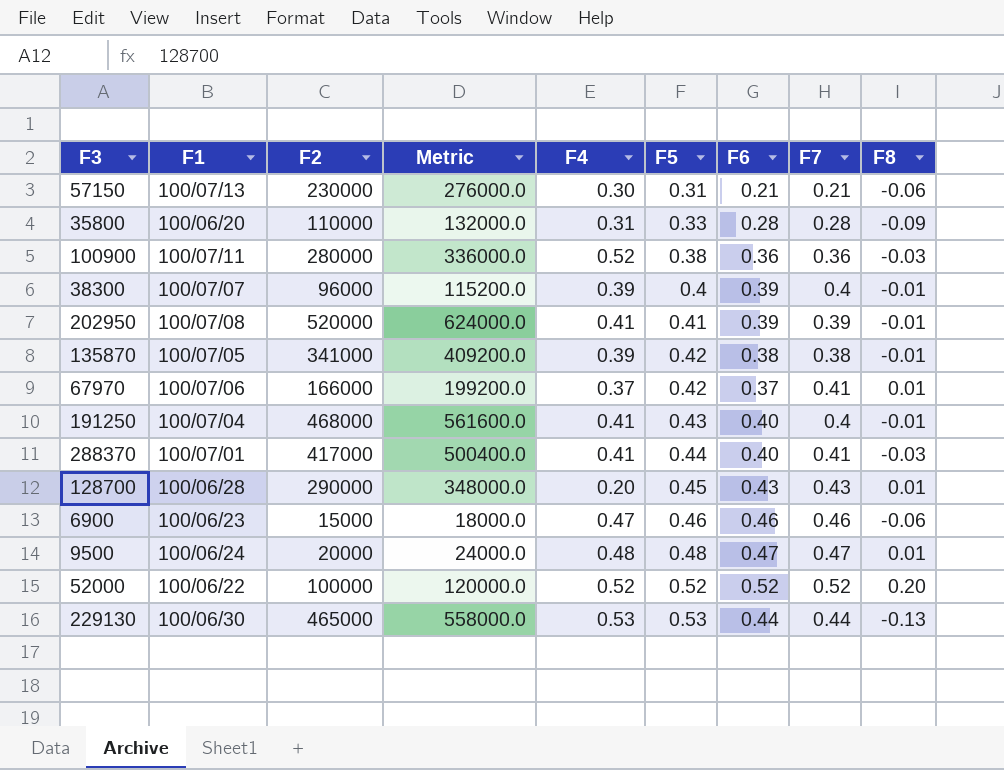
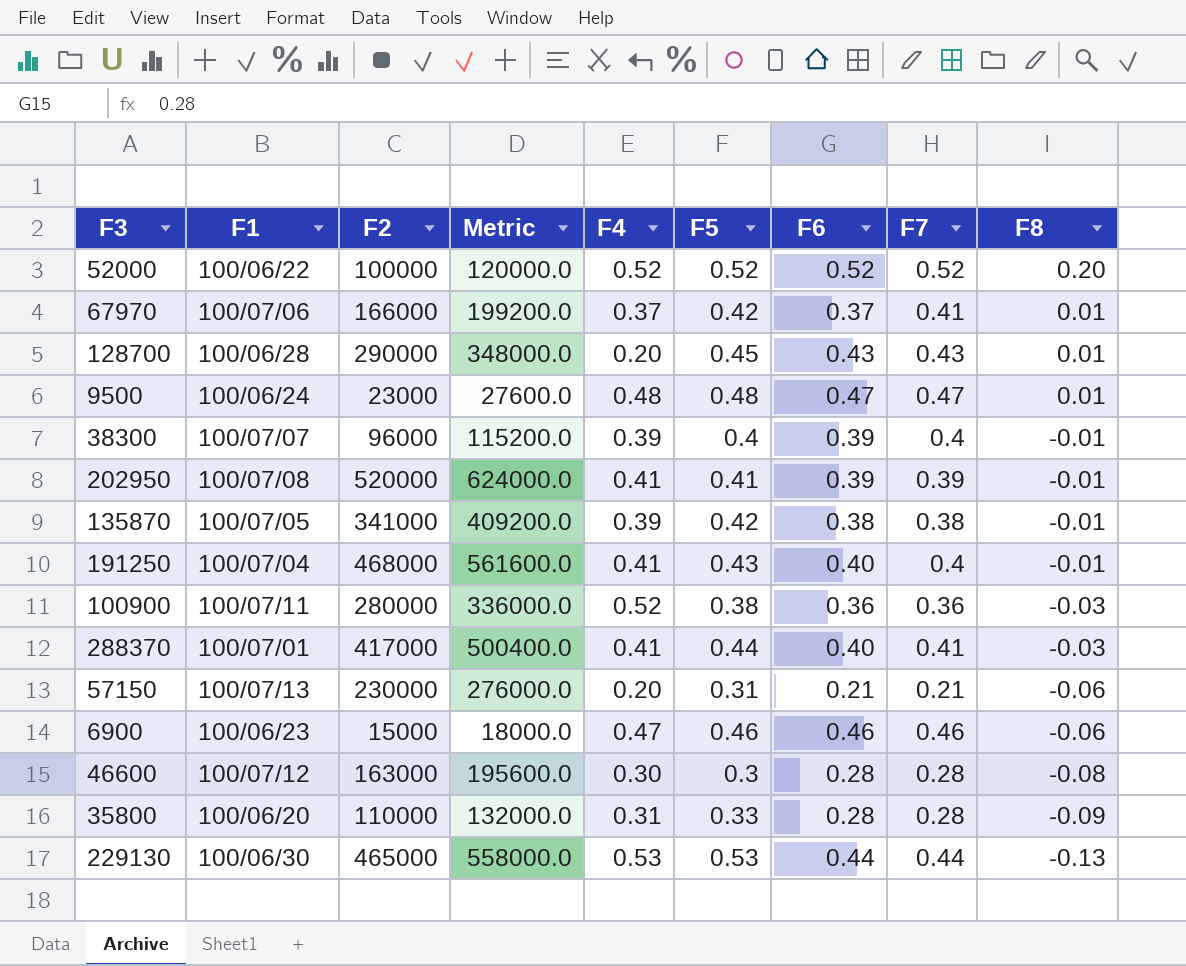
row order: F5 ascending -> F8 descending
9500 | F2: 20000 -> 23000
9500 | Metric: 24000.0 -> 27600.0
57150 | F4: 0.30 -> 0.20
row 46600: none -> 100/07/12 | 163000 | 195600.0 | 0.30 | 0.3 | 0.28 | 0.28 | -0.08

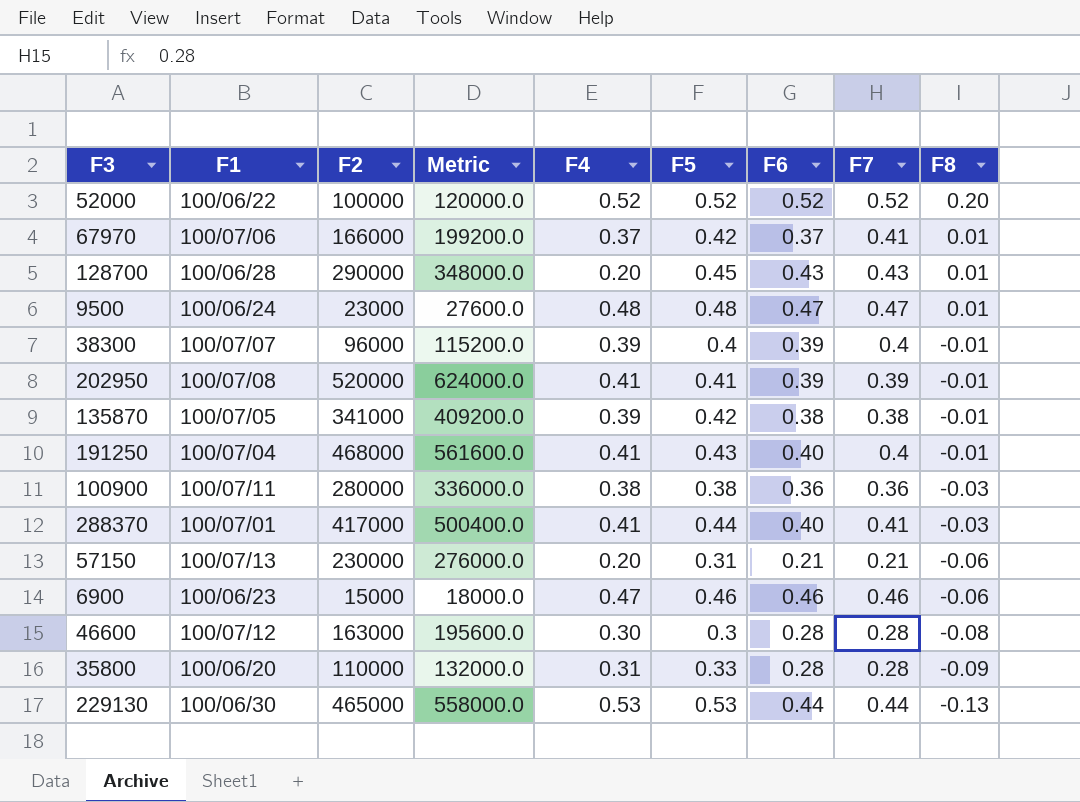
100900 | F4: 0.52 -> 0.38

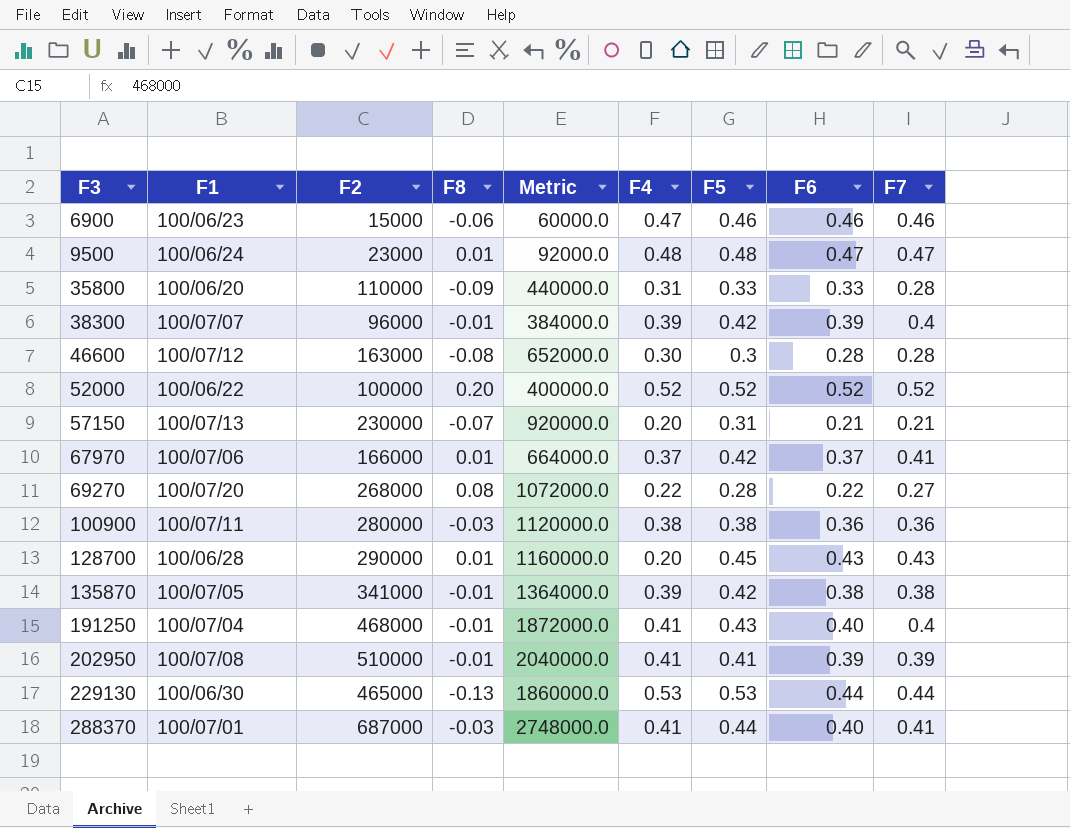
row order: F8 descending -> F3 ascending
column F8 | position: 9 -> 4
column Metric | formula: [F2] * 1.2 -> [F2] * 4
35800 | F6: 0.28 -> 0.33
38300 | F5: 0.4 -> 0.42
57150 | F8: -0.06 -> -0.07
row 69270: none -> 100/07/20 | 268000 | 0.08 | 1072000.0 | 0.22 | 0.28 | 0.22 | 0.27
202950 | F2: 520000 -> 510000
288370 | F2: 417000 -> 687000

